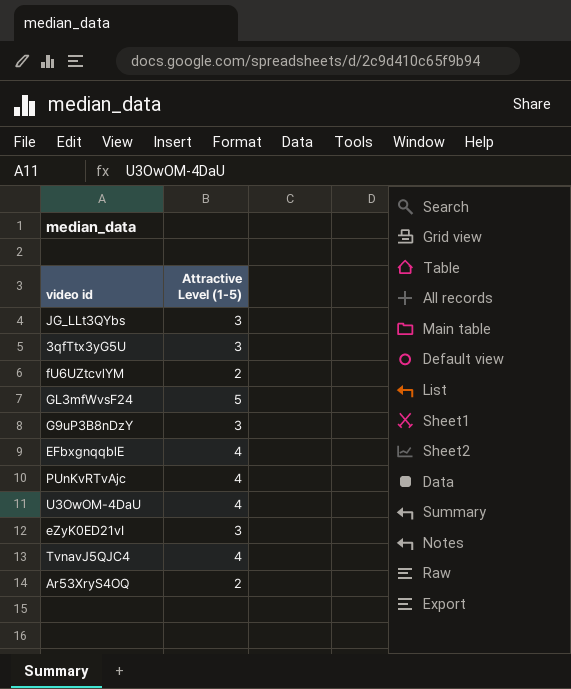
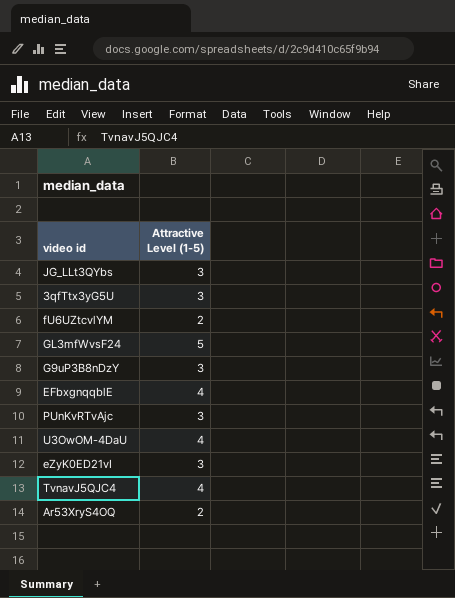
PUnKvRTvAjc | Attractive Level (1-5): 4 -> 3

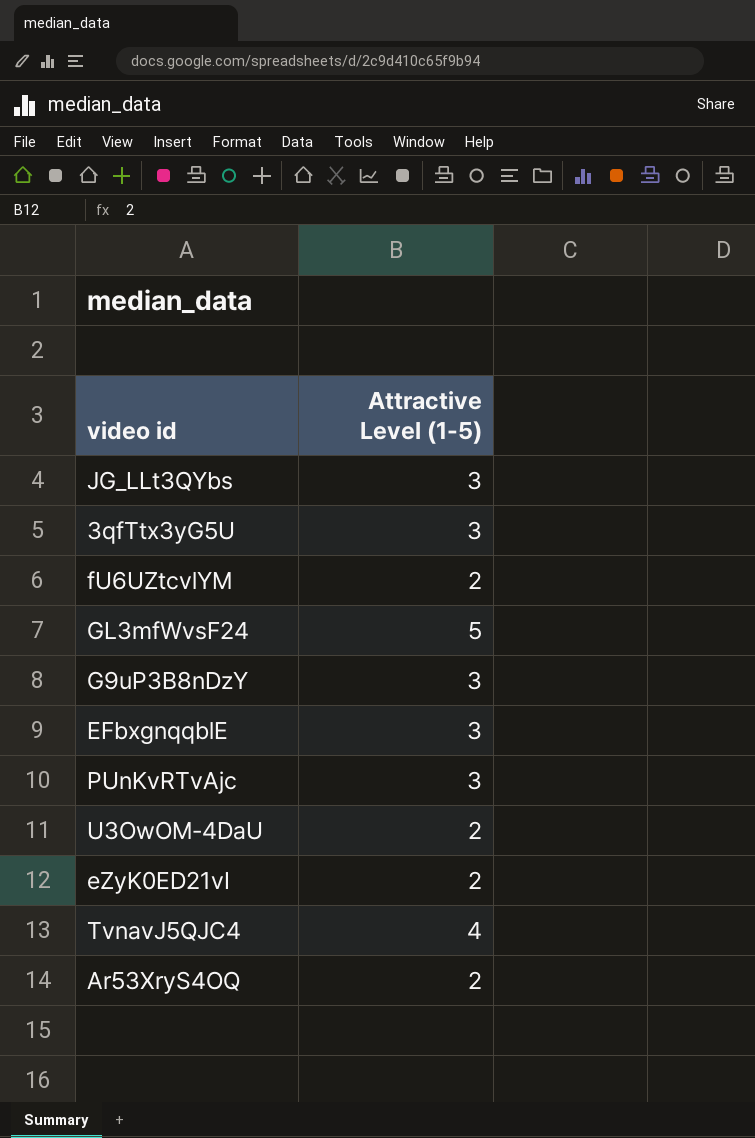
EFbxgnqqblE | Attractive Level (1-5): 4 -> 3
U3OwOM-4DaU | Attractive Level (1-5): 4 -> 2
eZyK0ED21vI | Attractive Level (1-5): 3 -> 2

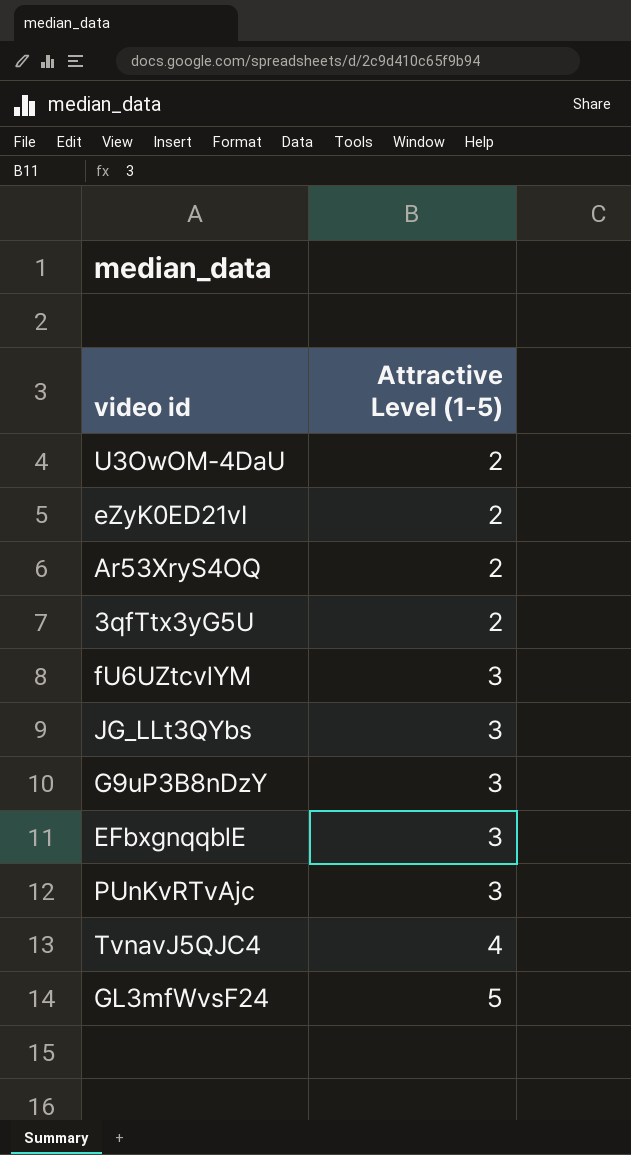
row order: none -> Attractive Level (1-5) ascending
3qfTtx3yG5U | Attractive Level (1-5): 3 -> 2
fU6UZtcvlYM | Attractive Level (1-5): 2 -> 3

